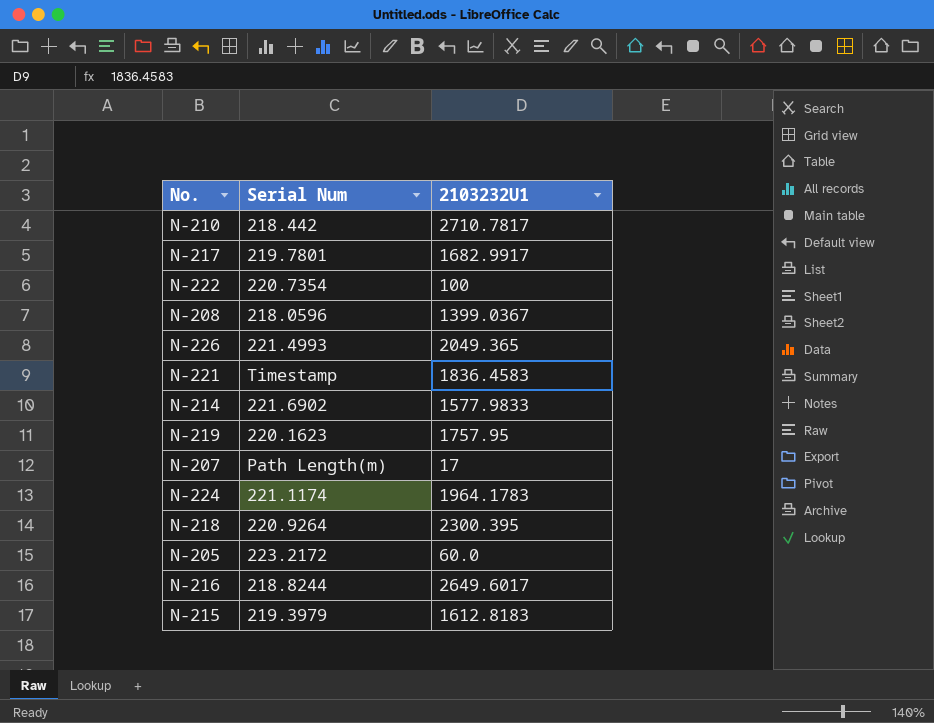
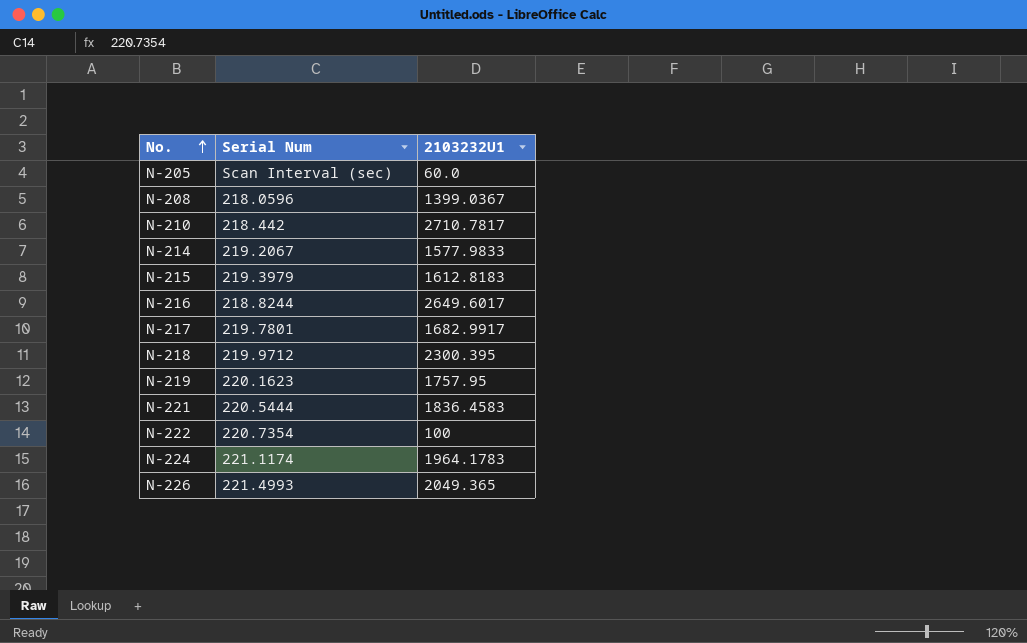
row order: none -> No. ascending
row N-207: Path Length(m) | 17 -> none
N-205 | Serial Num: 223.2172 -> Scan Interval (sec)
N-214 | Serial Num: 221.6902 -> 219.2067
N-218 | Serial Num: 220.9264 -> 219.9712
N-221 | Serial Num: Timestamp -> 220.5444

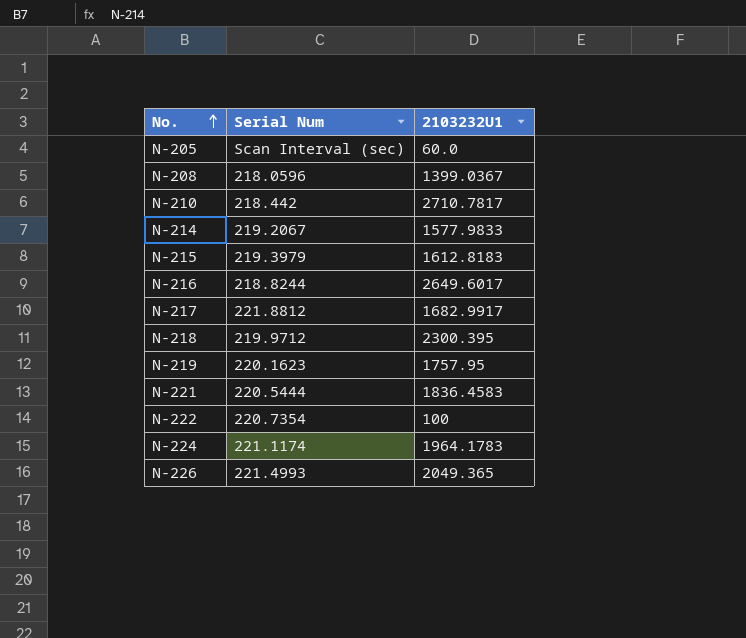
N-217 | Serial Num: 219.7801 -> 221.8812

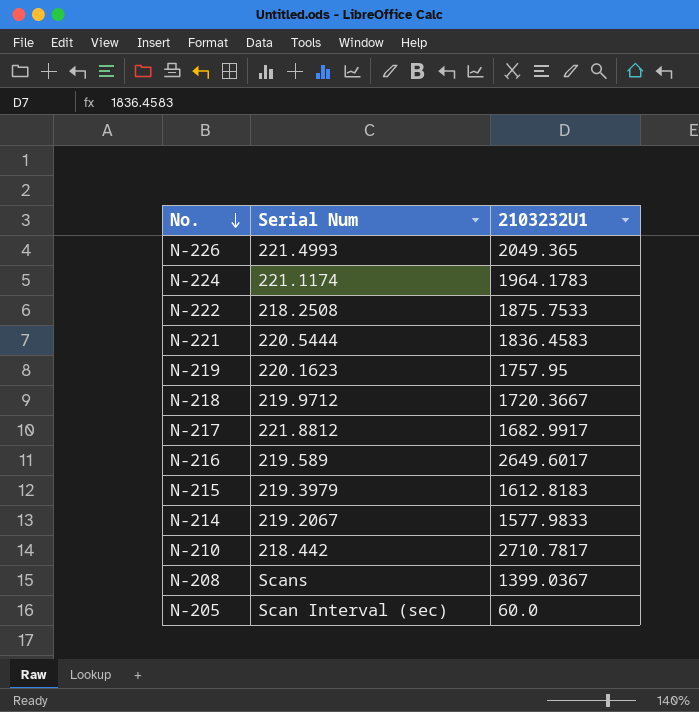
row order: No. ascending -> No. descending
N-222 | Serial Num: 220.7354 -> 218.2508
N-222 | 2103232U1: 100 -> 1875.7533
N-218 | 2103232U1: 2300.395 -> 1720.3667
N-216 | Serial Num: 218.8244 -> 219.589
N-208 | Serial Num: 218.0596 -> Scans

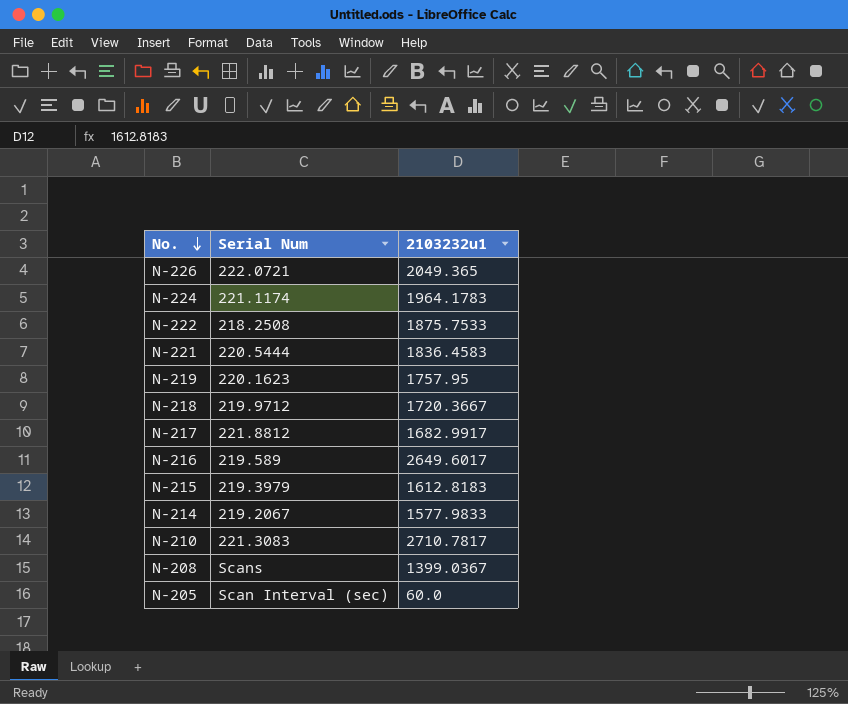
column name: 2103232U1 -> 2103232u1
N-226 | Serial Num: 221.4993 -> 222.0721
N-210 | Serial Num: 218.442 -> 221.3083

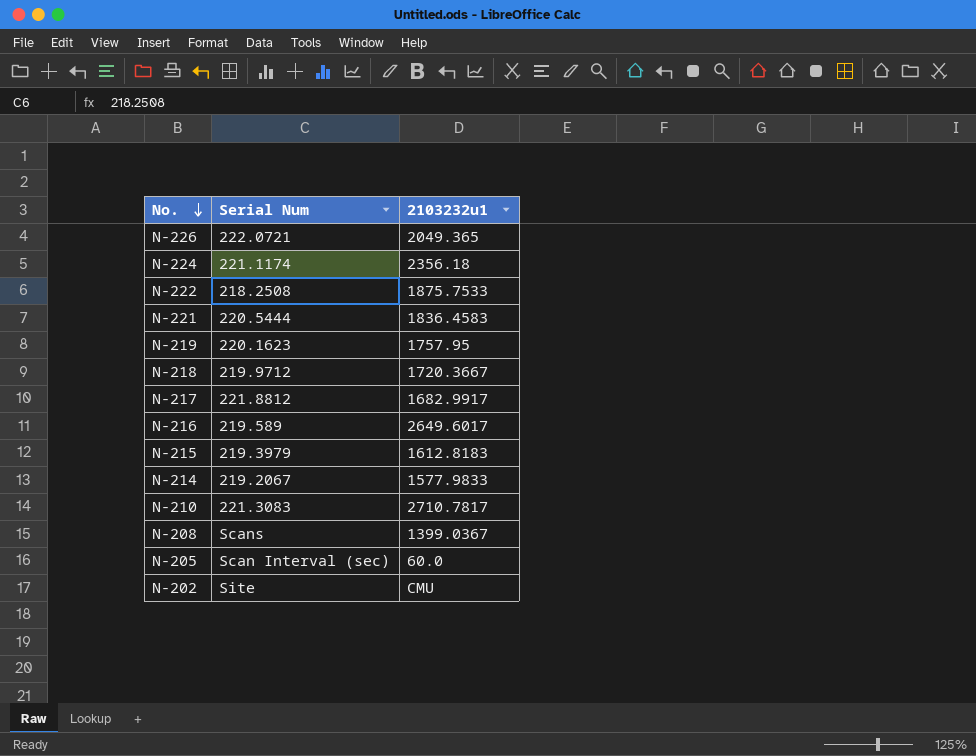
N-224 | 2103232u1: 1964.1783 -> 2356.18
row N-202: none -> Site | CMU

